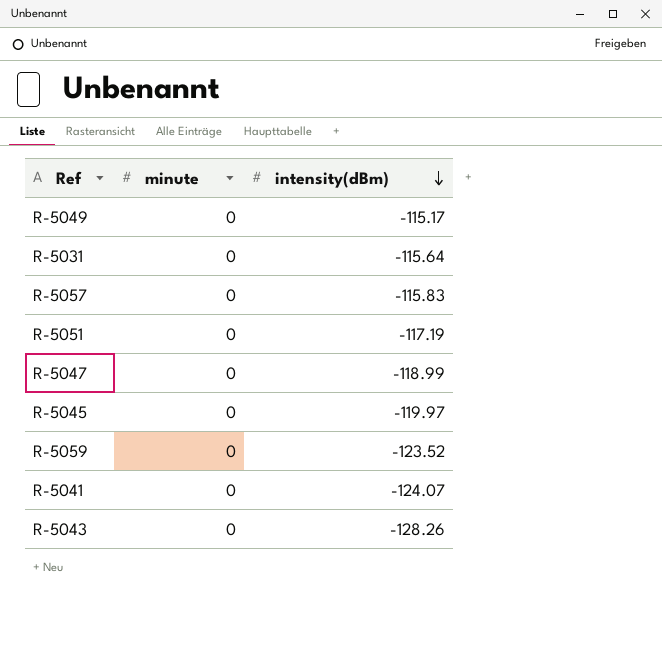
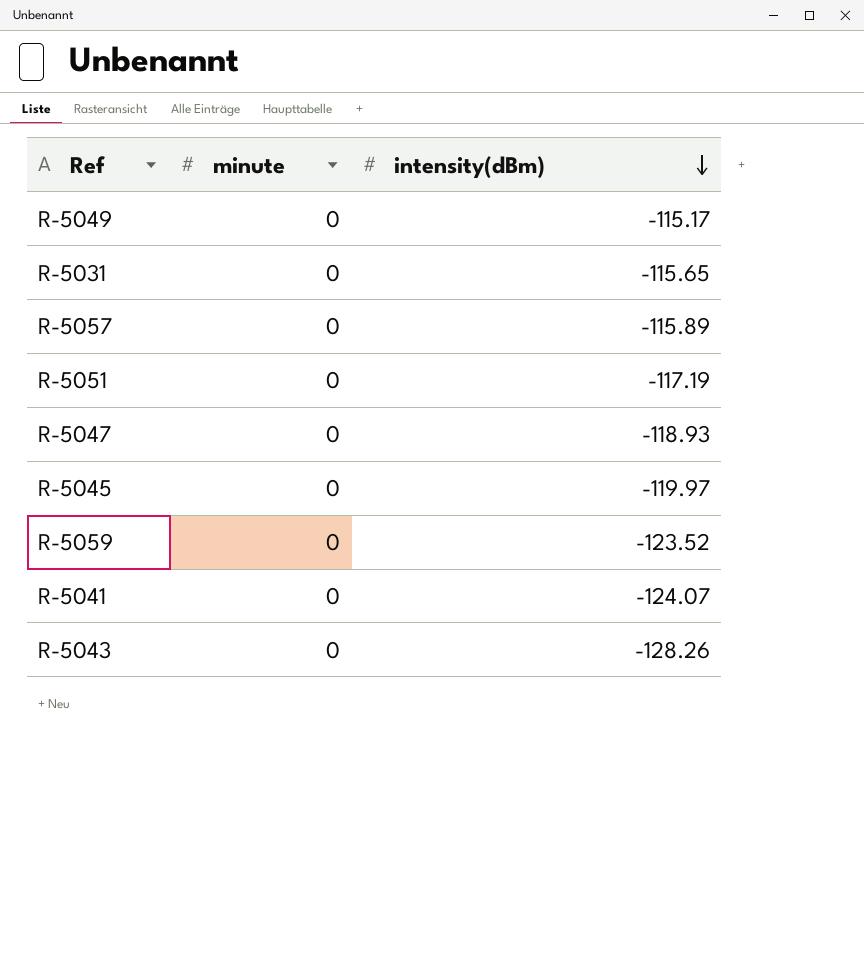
R-5031 | intensity(dBm): -115.64 -> -115.65
R-5057 | intensity(dBm): -115.83 -> -115.89
R-5047 | intensity(dBm): -118.99 -> -118.93

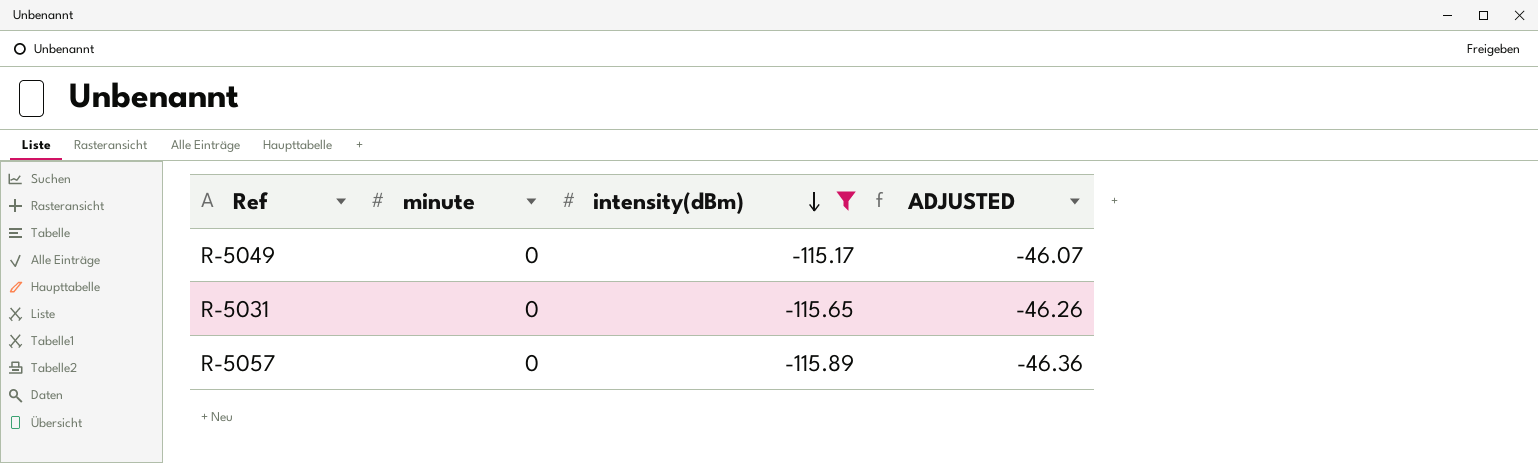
filter: none -> intensity(dBm) >= -115.89
column ADJUSTED | formula: none -> [intensity(dBm)] * 0.4

